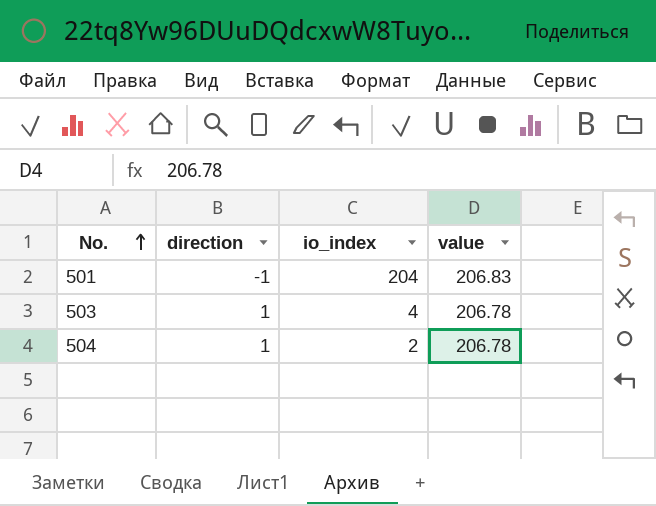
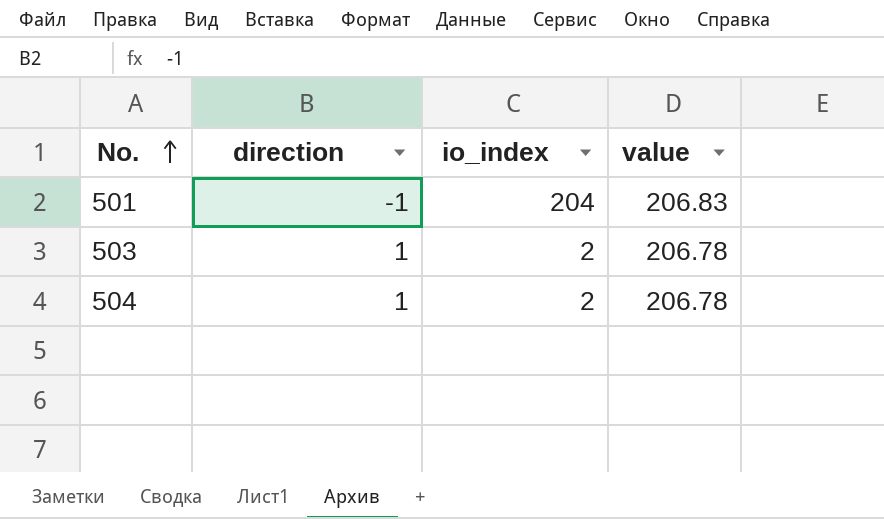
503 | io_index: 4 -> 2

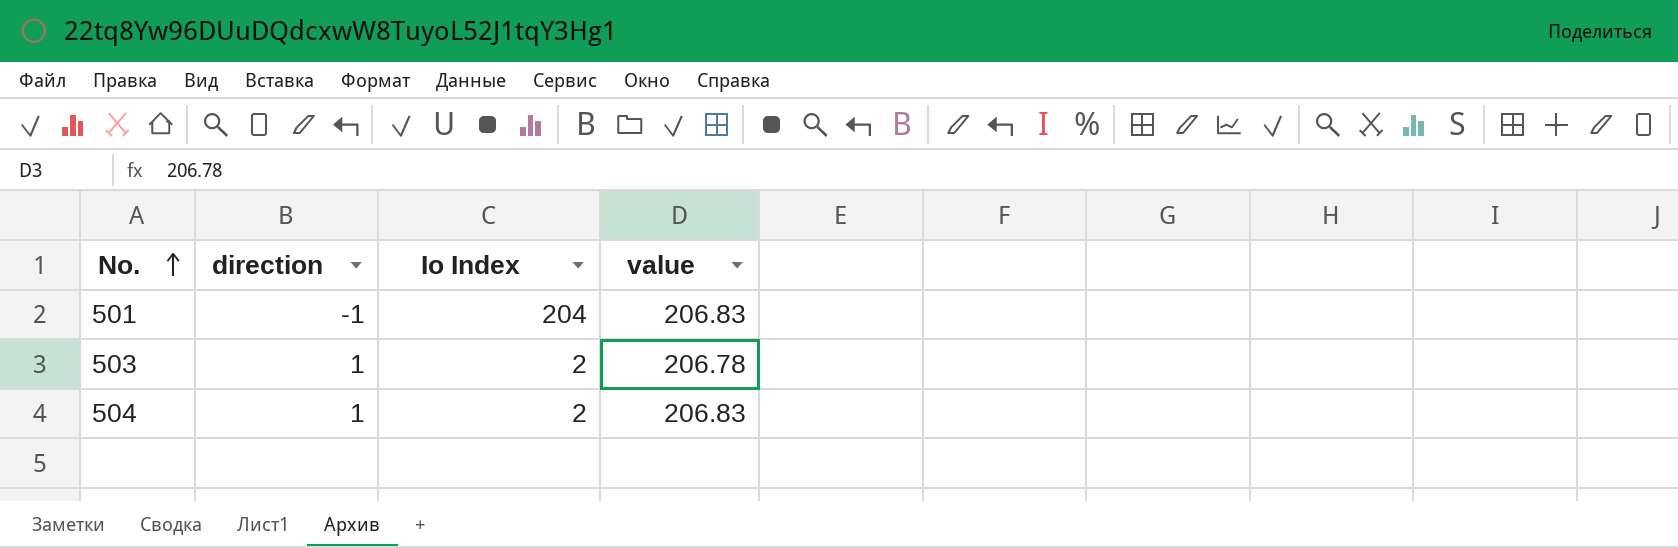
column name: io_index -> Io Index
504 | value: 206.78 -> 206.83

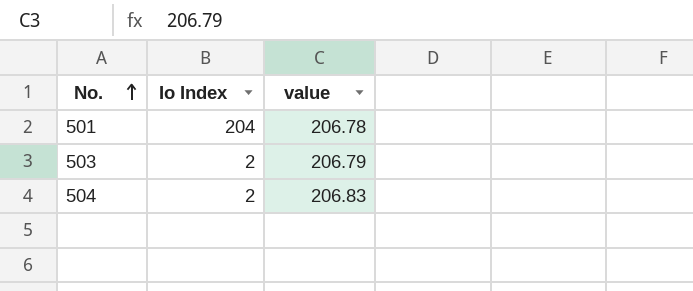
column direction | position: 2 -> none
501 | value: 206.83 -> 206.78
503 | value: 206.78 -> 206.79

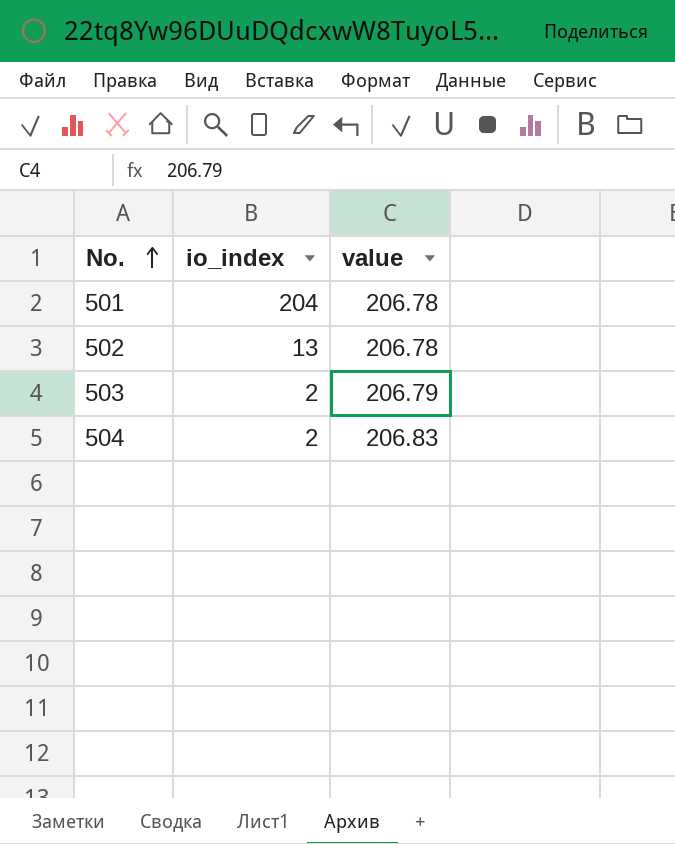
column name: Io Index -> io_index
row 502: none -> 13 | 206.78

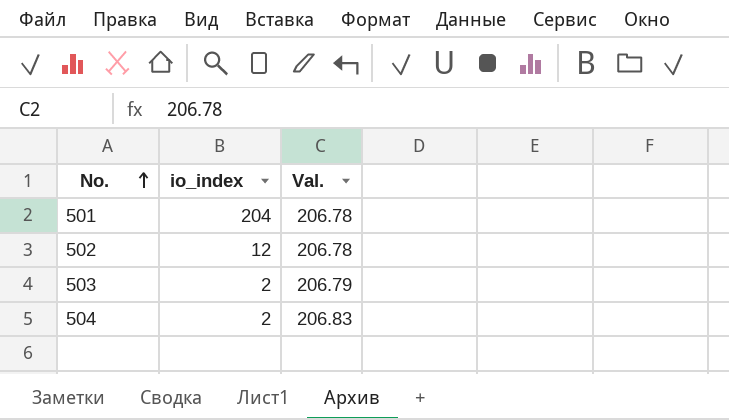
column name: value -> Val.
502 | io_index: 13 -> 12

